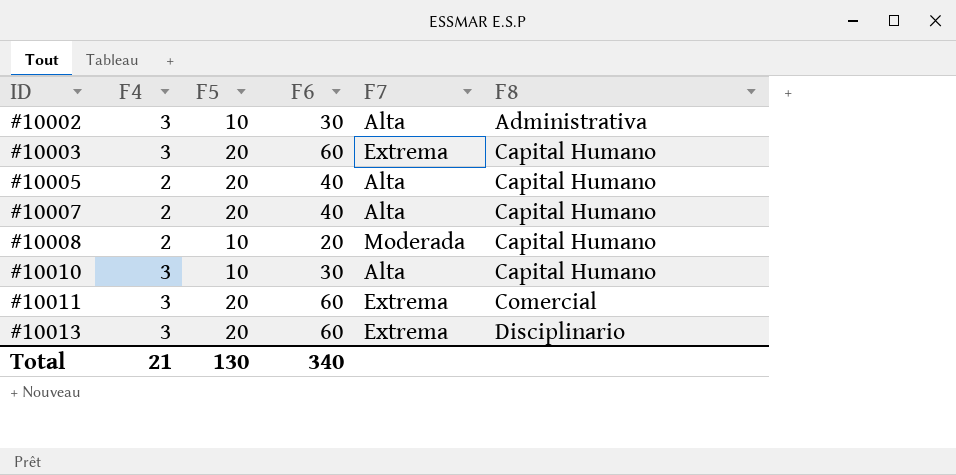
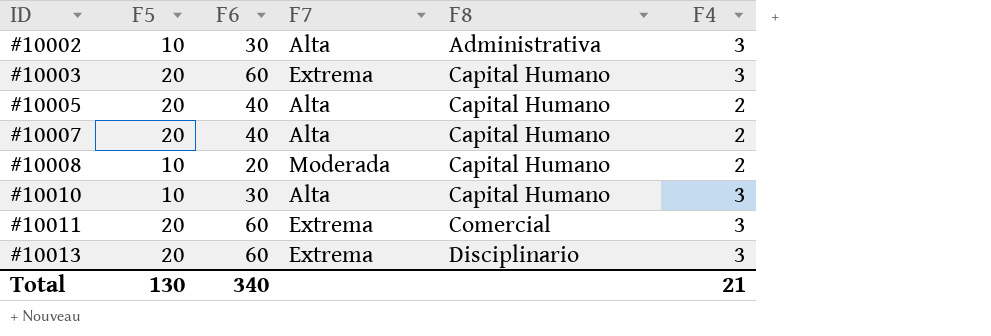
column F4 | position: 2 -> 6

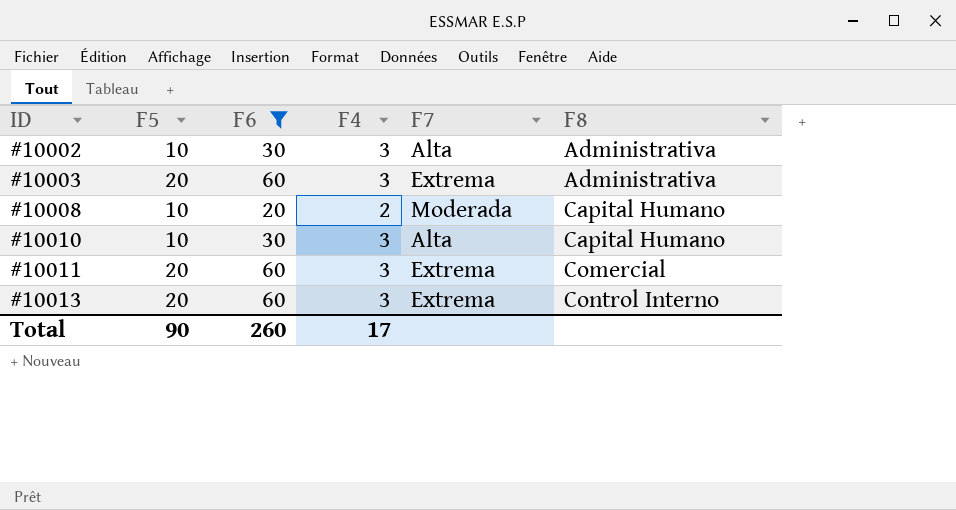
filter: none -> F6 != 40
column F4 | position: 6 -> 4
#10003 | F8: Capital Humano -> Administrativa
#10013 | F8: Disciplinario -> Control Interno
Total | F5: 130 -> 90
Total | F6: 340 -> 260
Total | F4: 21 -> 17

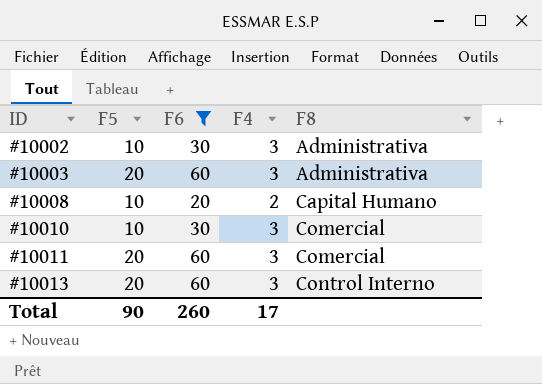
column F7 | position: 5 -> none
#10010 | F8: Capital Humano -> Comercial

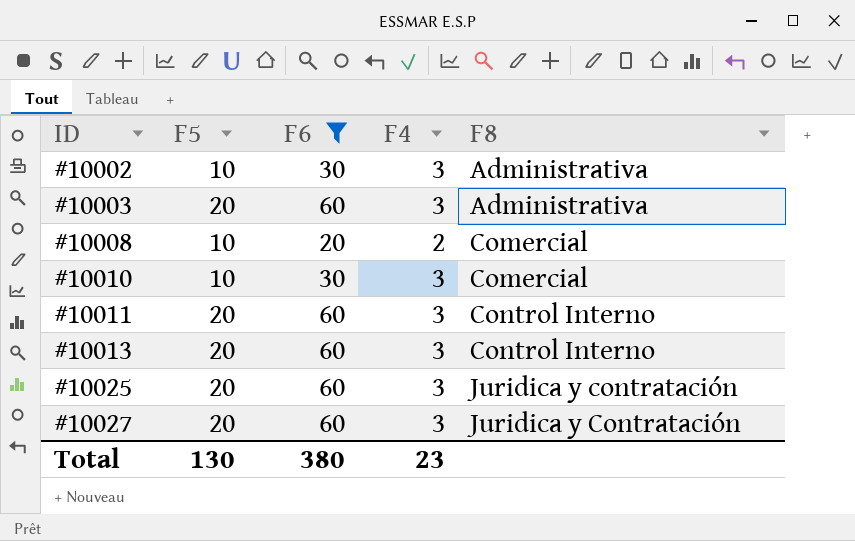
#10008 | F8: Capital Humano -> Comercial
#10011 | F8: Comercial -> Control Interno
row #10025: none -> 20 | 60 | 3 | Juridica y contratación
row #10027: none -> 20 | 60 | 3 | Juridica y Contratación
Total | F5: 90 -> 130
Total | F6: 260 -> 380
Total | F4: 17 -> 23

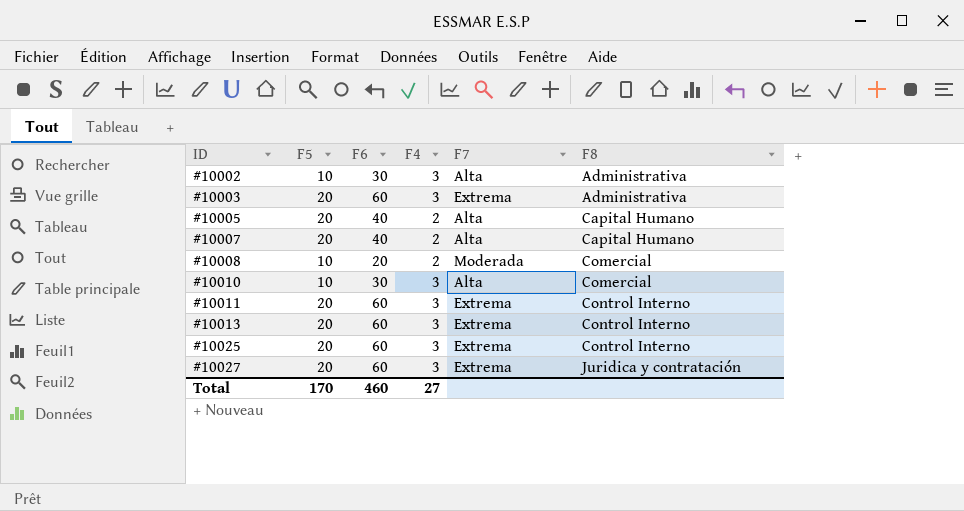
filter: F6 != 40 -> none
column F7 | position: none -> 5
#10025 | F8: Juridica y contratación -> Control Interno
#10027 | F8: Juridica y Contratación -> Juridica y contratación
Total | F5: 130 -> 170
Total | F6: 380 -> 460
Total | F4: 23 -> 27

